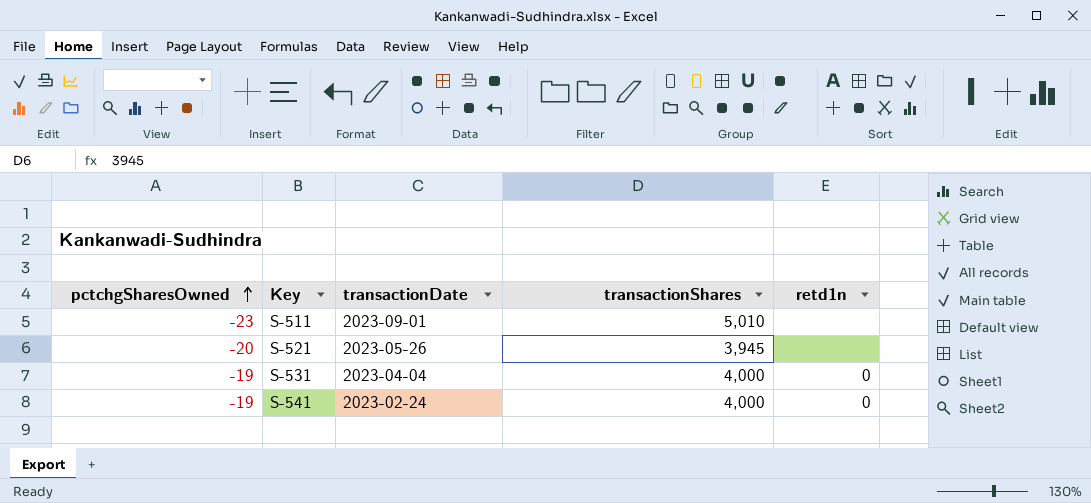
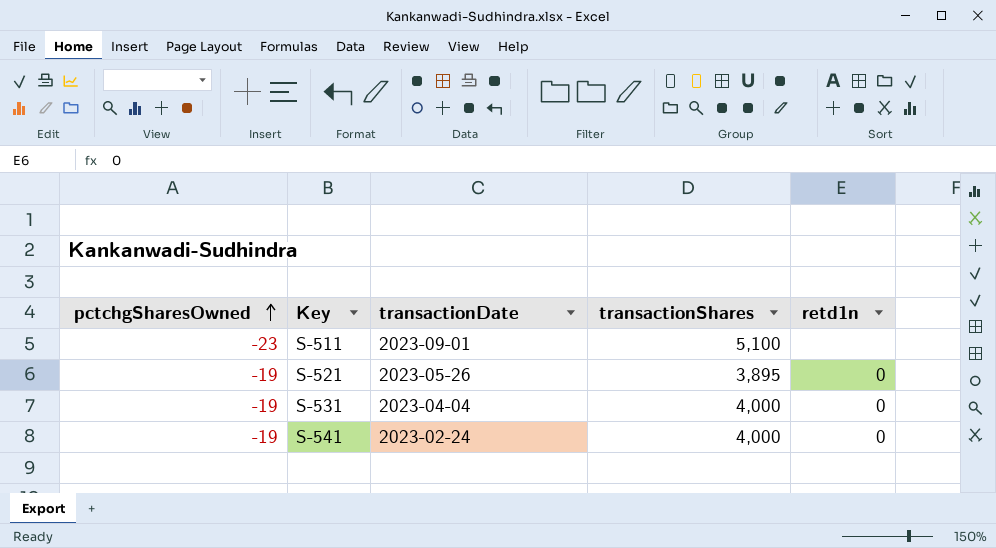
S-511 | transactionShares: 5,010 -> 5,100
S-521 | pctchgSharesOwned: -20 -> -19
S-521 | transactionShares: 3,945 -> 3,895
S-521 | retd1n: none -> 0

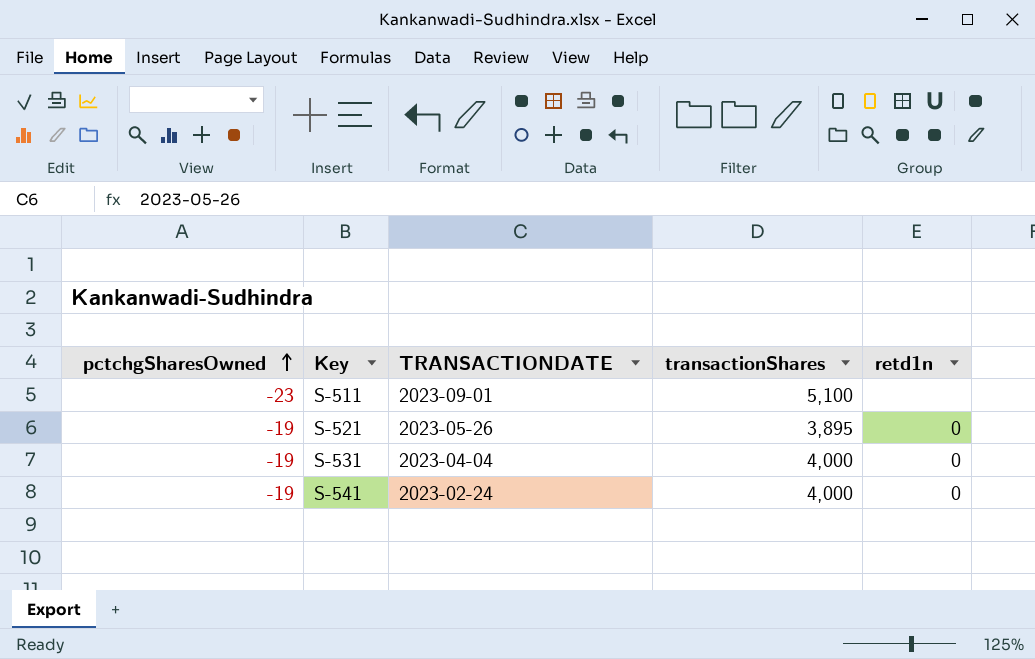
column name: transactionDate -> TRANSACTIONDATE

